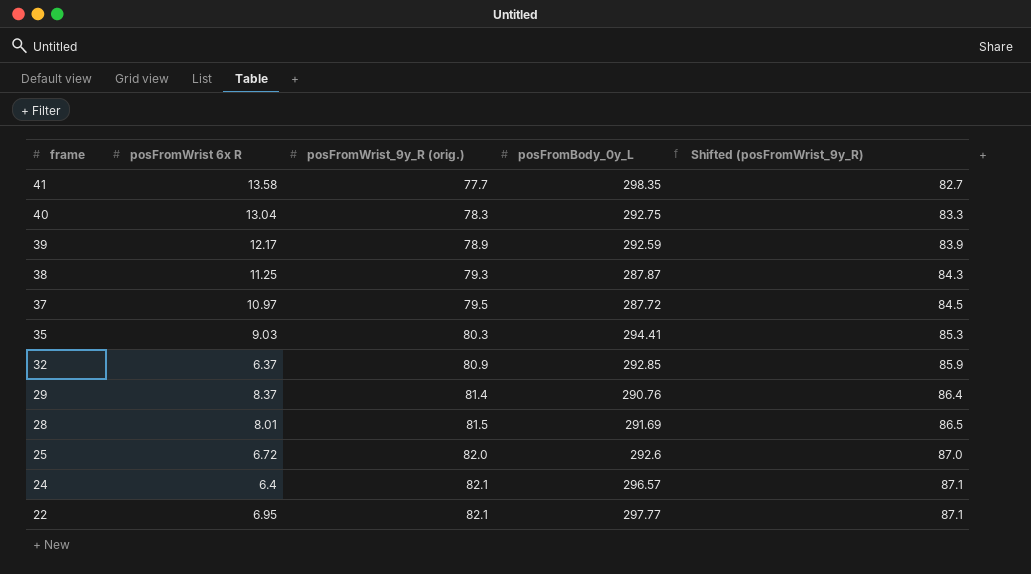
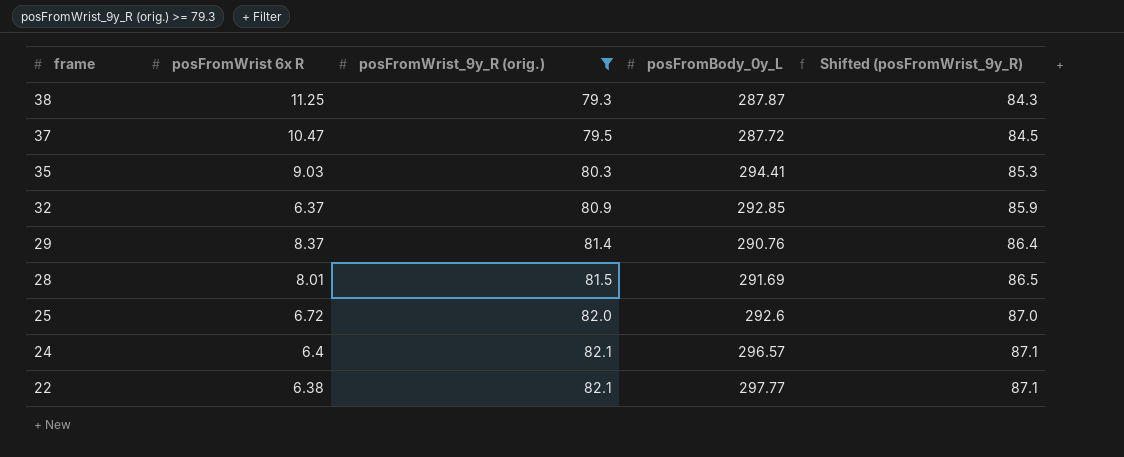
filter: none -> posFromWrist_9y_R (orig.) >= 79.3
37 | posFromWrist 6x R: 10.97 -> 10.47
22 | posFromWrist 6x R: 6.95 -> 6.38

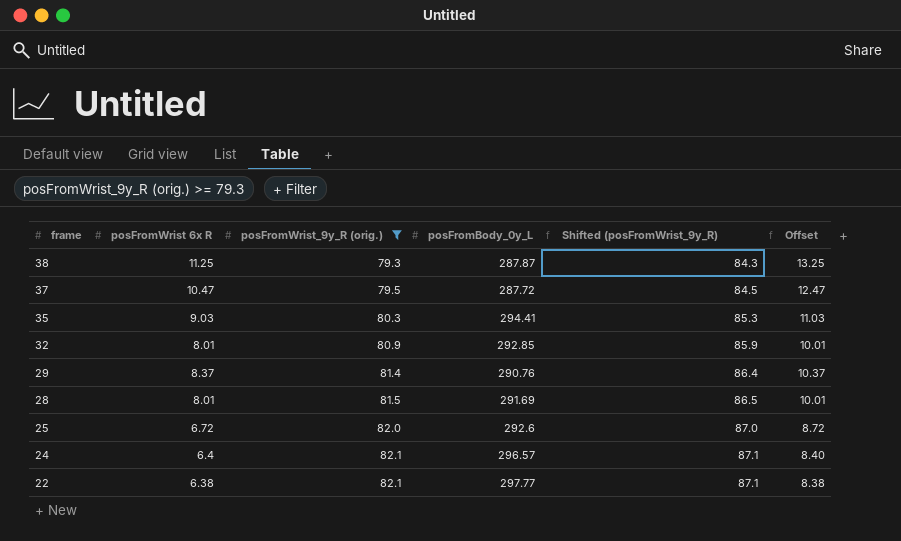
column Offset | formula: none -> [posFromWrist 6x R] + 2
32 | posFromWrist 6x R: 6.37 -> 8.01

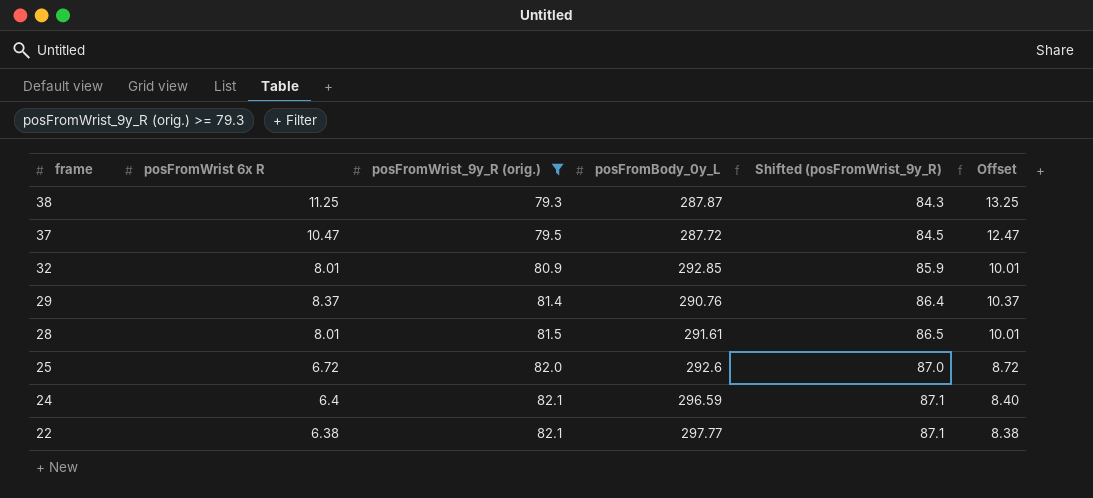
row 35: 9.03 | 80.3 | 294.41 | 85.3 | 11.03 -> none
28 | posFromBody_0y_L: 291.69 -> 291.61
24 | posFromBody_0y_L: 296.57 -> 296.59

